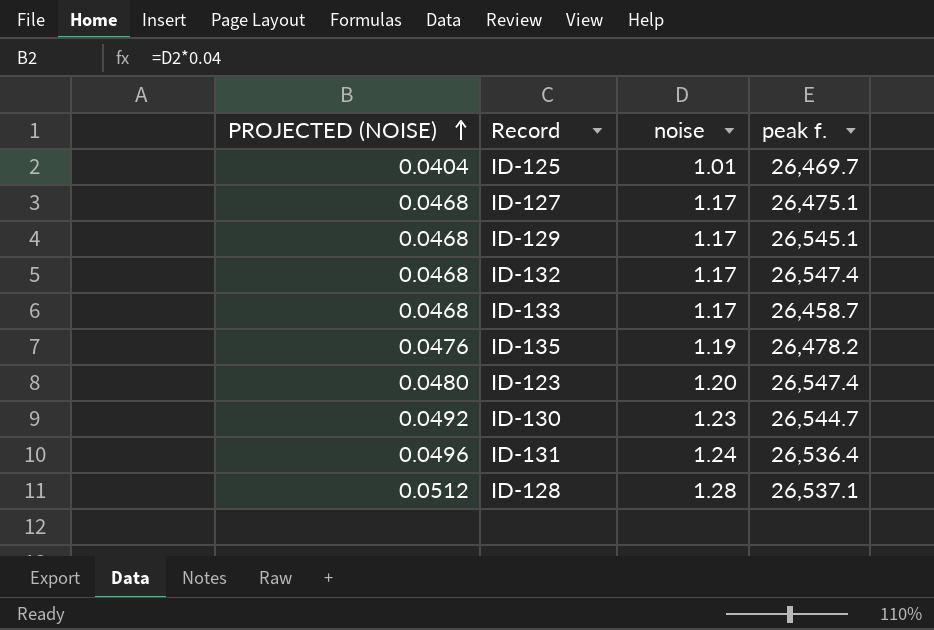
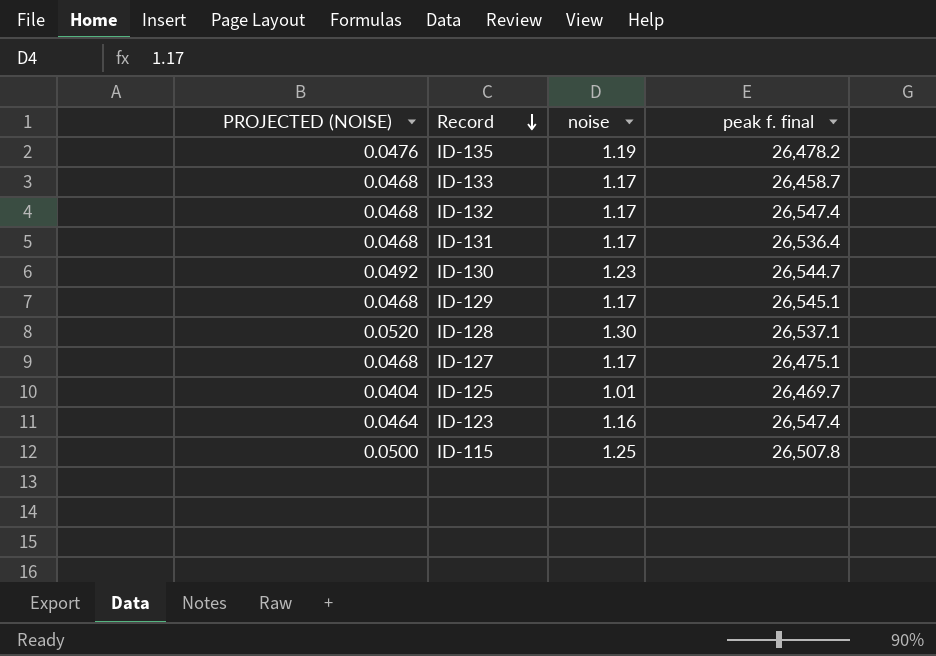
row order: PROJECTED (NOISE) ascending -> Record descending
column name: peak f. -> peak f. final
ID-131 | PROJECTED (NOISE): 0.0496 -> 0.0468
ID-131 | noise: 1.24 -> 1.17
ID-128 | PROJECTED (NOISE): 0.0512 -> 0.0520
ID-128 | noise: 1.28 -> 1.30
ID-123 | PROJECTED (NOISE): 0.0480 -> 0.0464
ID-123 | noise: 1.20 -> 1.16
row ID-115: none -> 0.0500 | 1.25 | 26,507.8

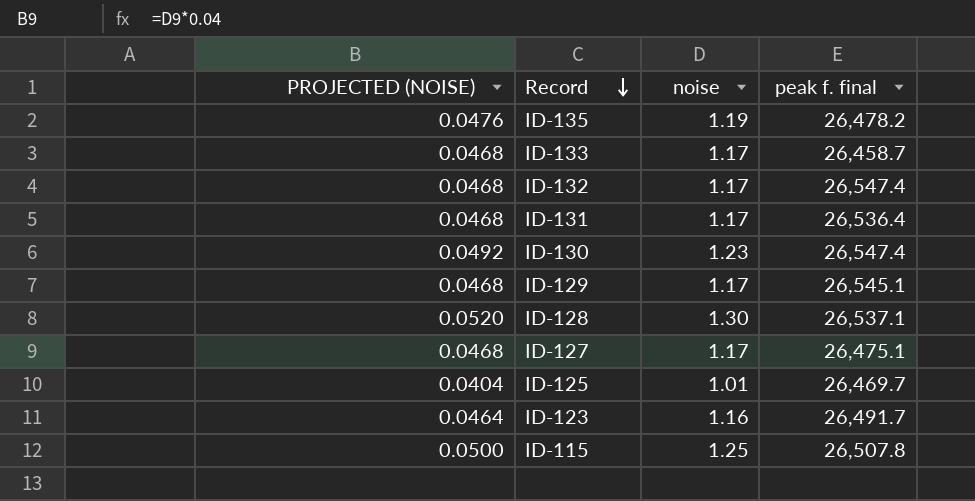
ID-130 | peak f. final: 26,544.7 -> 26,547.4
ID-123 | peak f. final: 26,547.4 -> 26,491.7

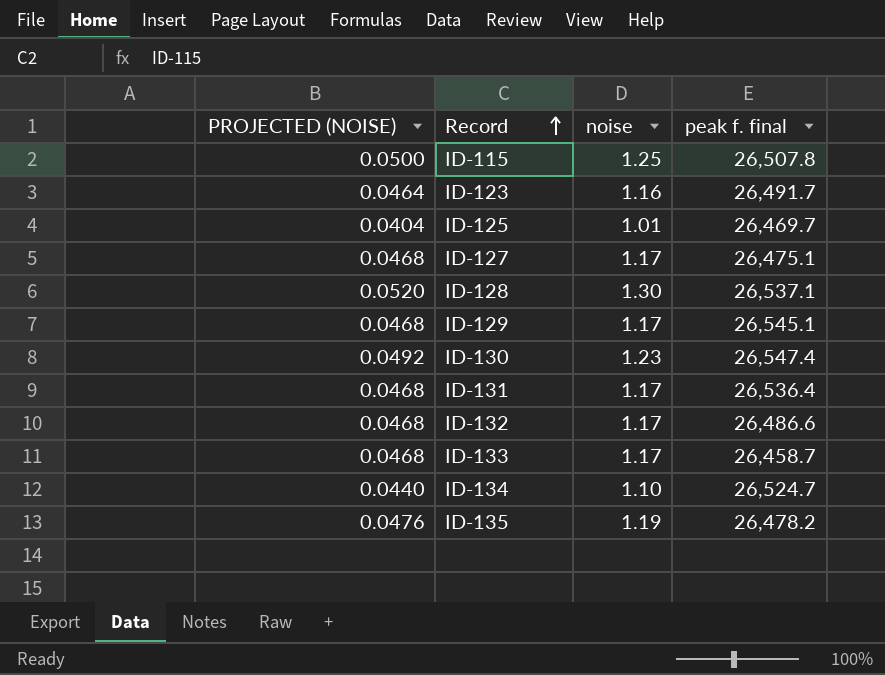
row order: Record descending -> Record ascending
ID-132 | peak f. final: 26,547.4 -> 26,486.6
row ID-134: none -> 0.0440 | 1.10 | 26,524.7

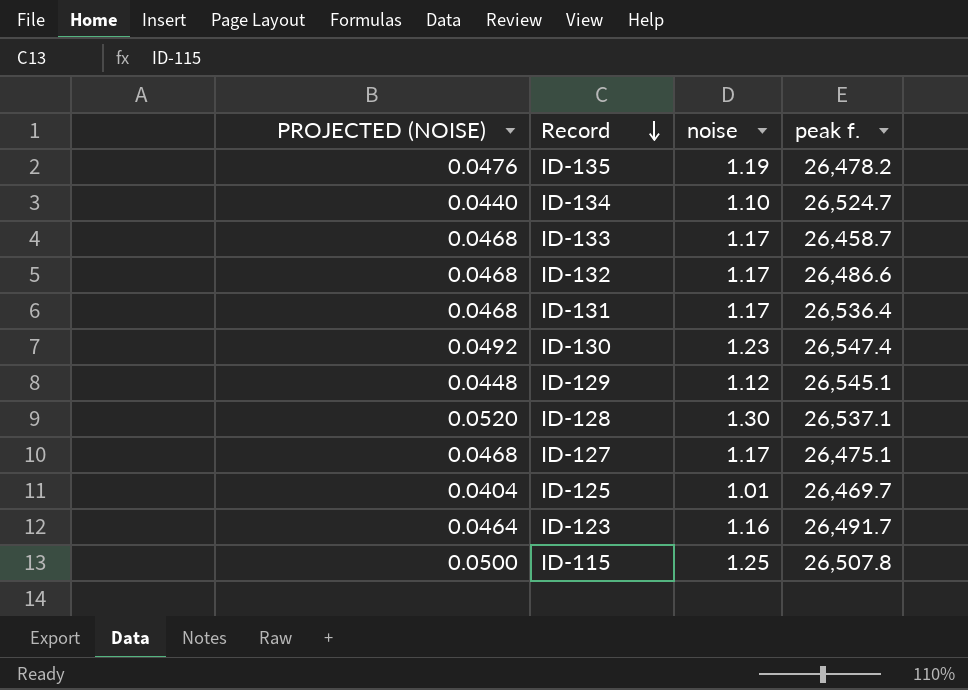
row order: Record ascending -> Record descending
column name: peak f. final -> peak f.
ID-129 | PROJECTED (NOISE): 0.0468 -> 0.0448
ID-129 | noise: 1.17 -> 1.12

